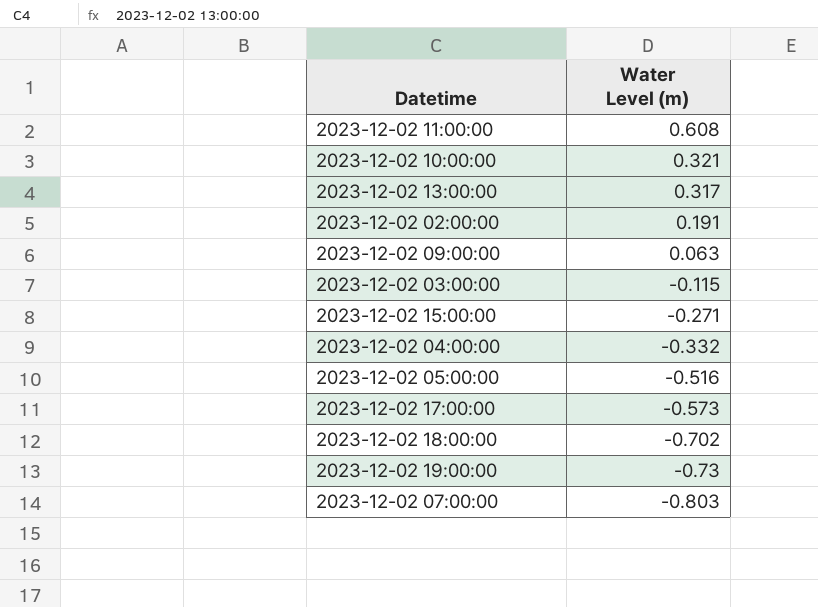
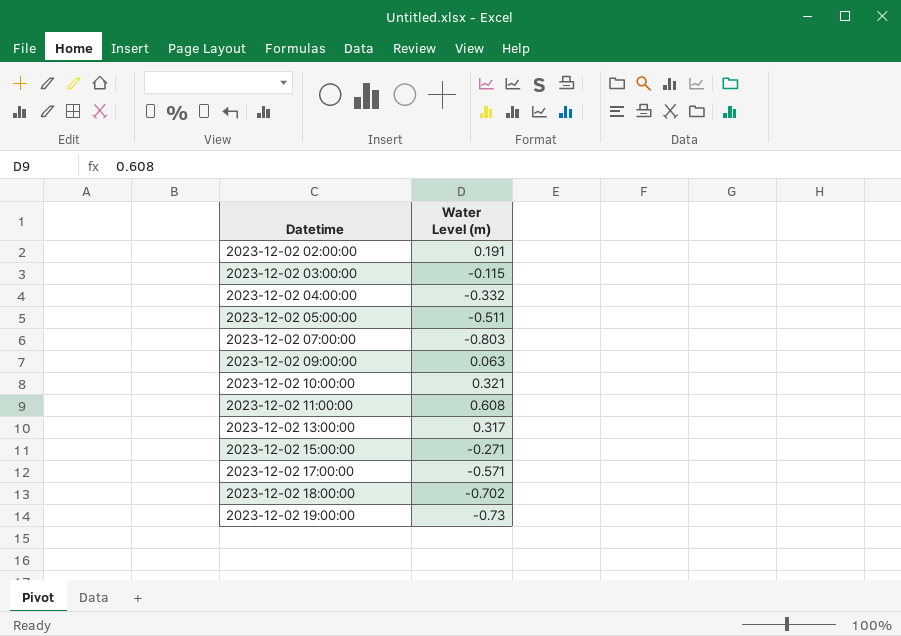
row order: Water Level (m) descending -> Datetime ascending
2023-12-02 05:00:00 | Water Level (m): -0.516 -> -0.511
2023-12-02 17:00:00 | Water Level (m): -0.573 -> -0.571

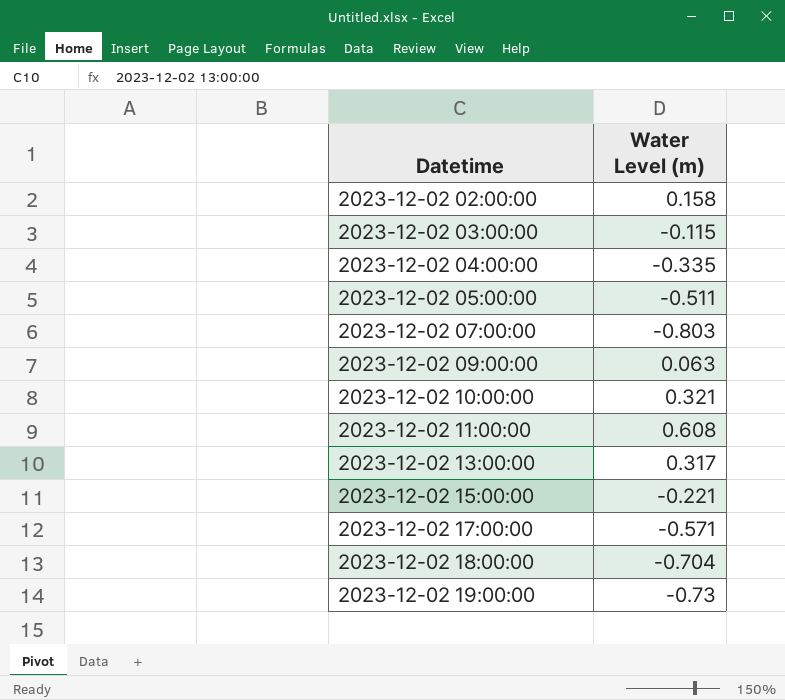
2023-12-02 02:00:00 | Water Level (m): 0.191 -> 0.158
2023-12-02 04:00:00 | Water Level (m): -0.332 -> -0.335
2023-12-02 15:00:00 | Water Level (m): -0.271 -> -0.221
2023-12-02 18:00:00 | Water Level (m): -0.702 -> -0.704

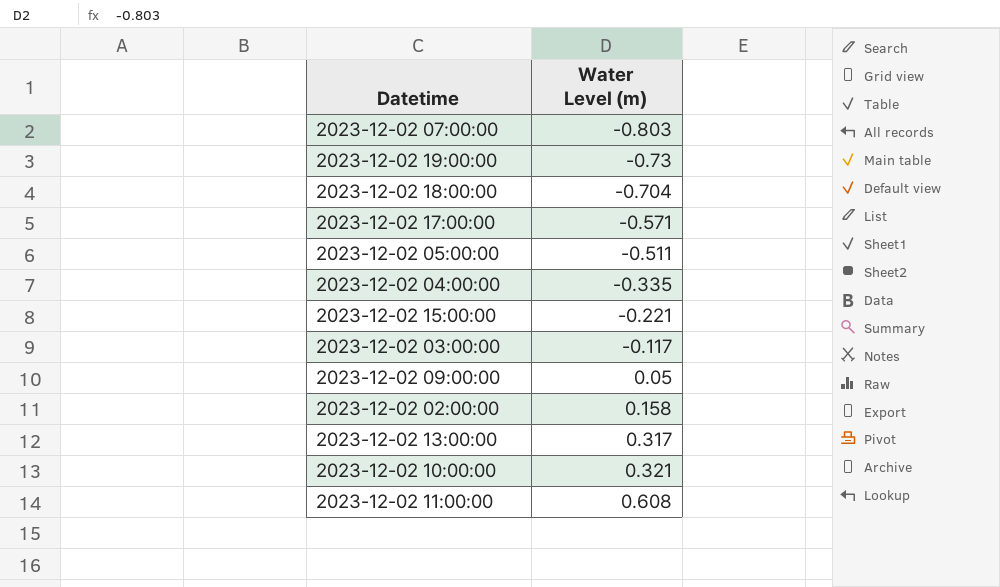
row order: Datetime ascending -> Water Level (m) ascending
2023-12-02 03:00:00 | Water Level (m): -0.115 -> -0.117
2023-12-02 09:00:00 | Water Level (m): 0.063 -> 0.05

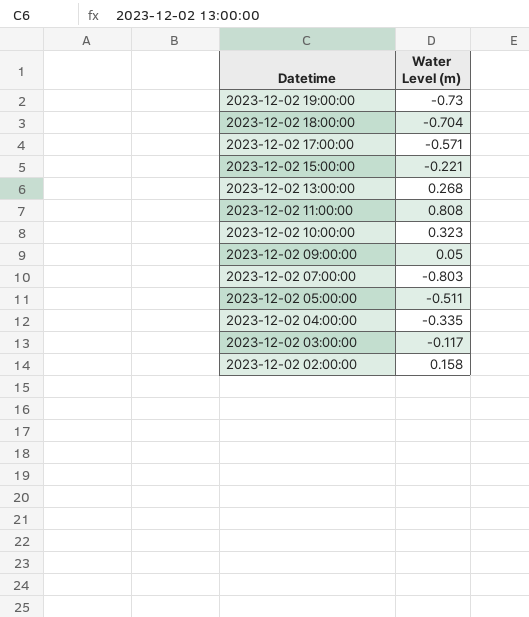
row order: Water Level (m) ascending -> Datetime descending
2023-12-02 13:00:00 | Water Level (m): 0.317 -> 0.268
2023-12-02 11:00:00 | Water Level (m): 0.608 -> 0.808
2023-12-02 10:00:00 | Water Level (m): 0.321 -> 0.323

